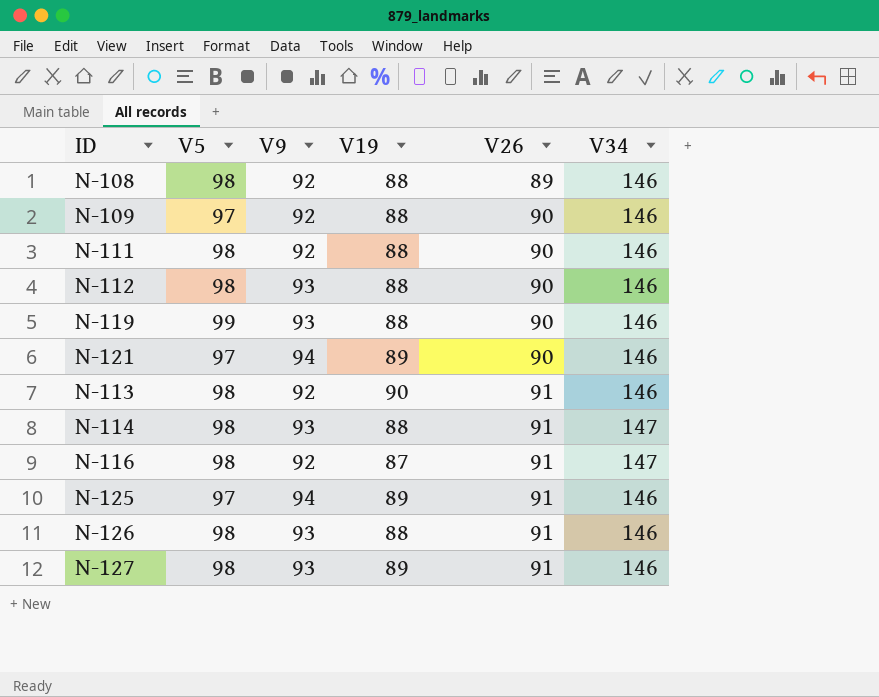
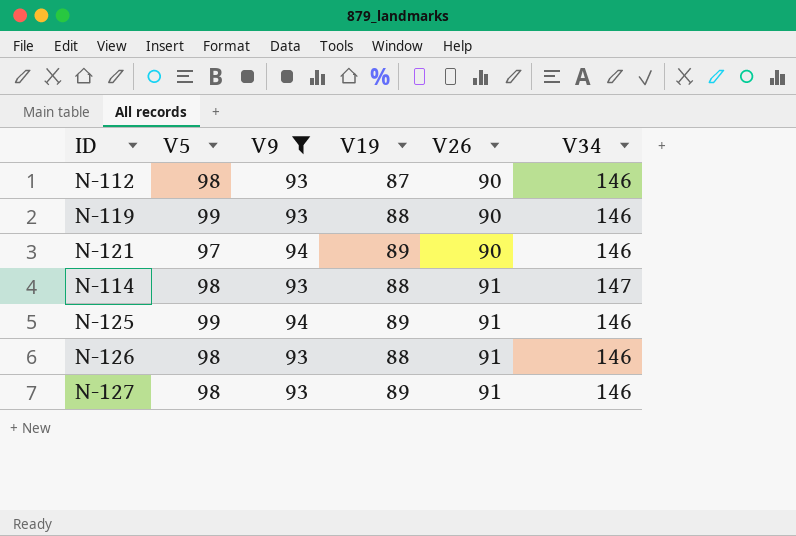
filter: none -> V9 != 92
N-112 | V19: 88 -> 87
N-125 | V5: 97 -> 99

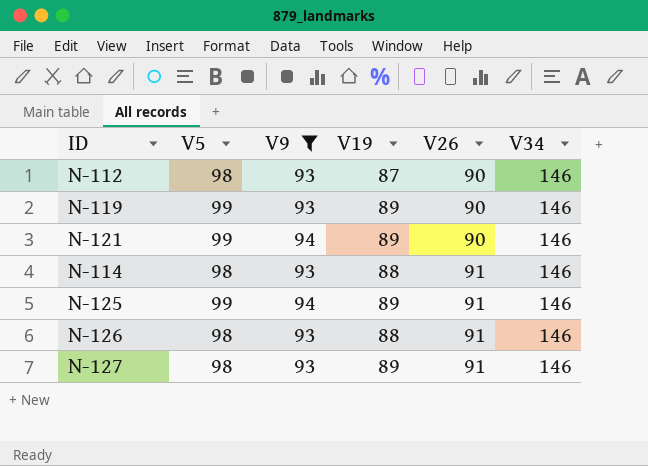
N-119 | V19: 88 -> 89
N-121 | V5: 97 -> 99
N-114 | V34: 147 -> 146

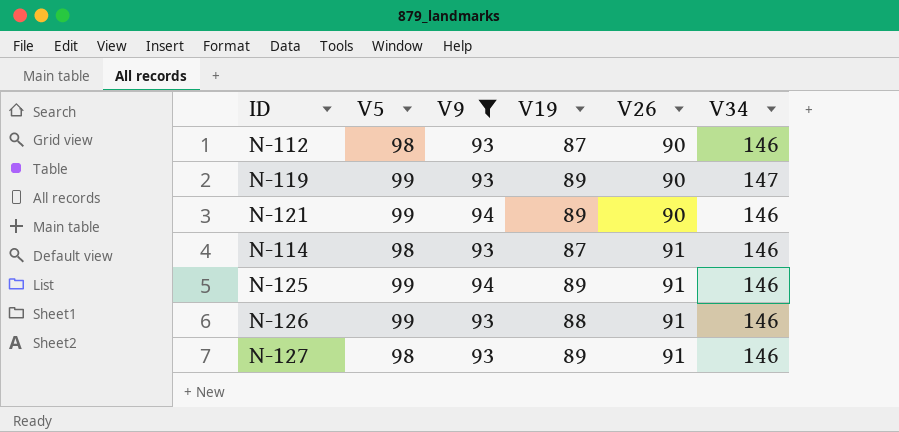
N-119 | V34: 146 -> 147
N-114 | V19: 88 -> 87
N-126 | V5: 98 -> 99

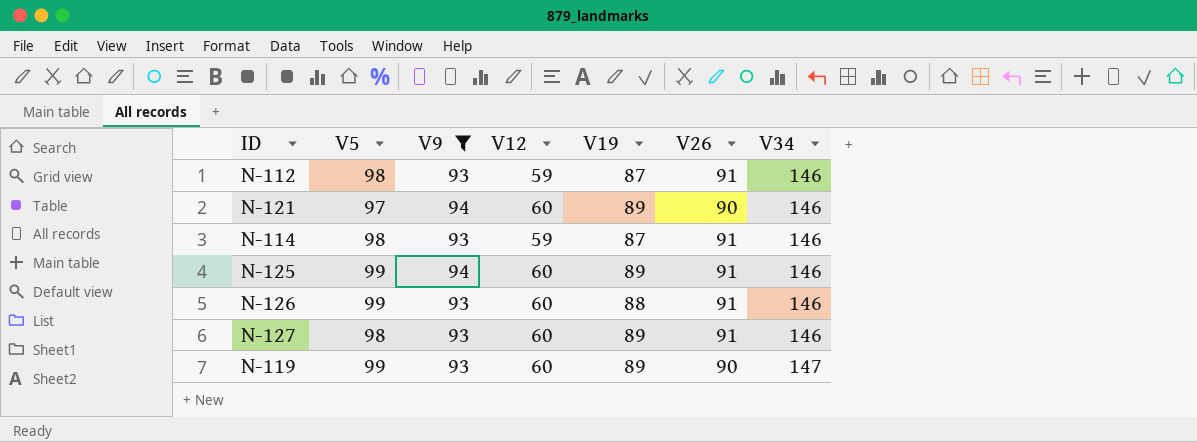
row order: V26 ascending -> V34 ascending
column V12 | position: none -> 4
N-112 | V26: 90 -> 91
N-121 | V5: 99 -> 97

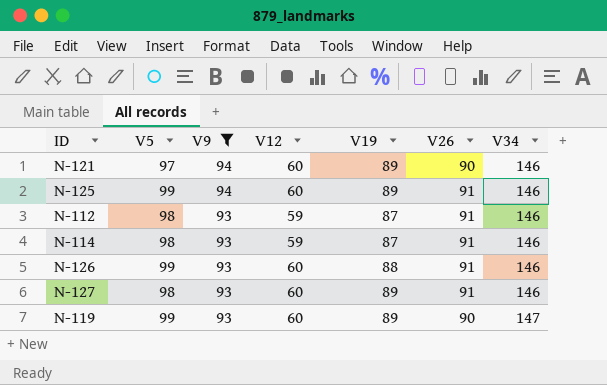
row order: V34 ascending -> V9 descending

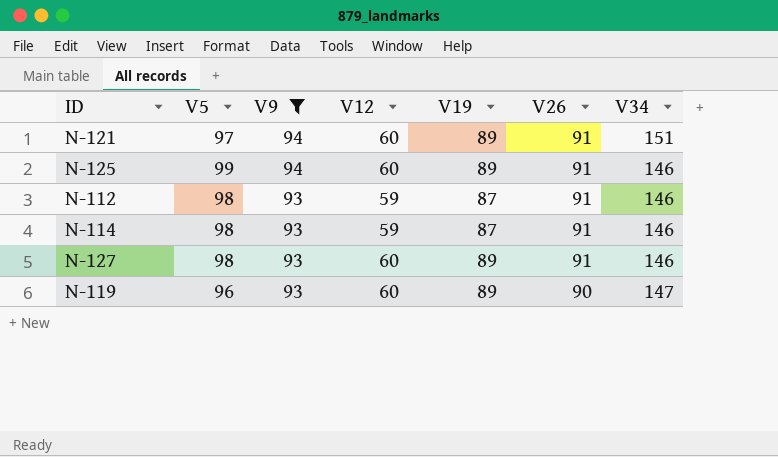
row N-126: 99 | 93 | 60 | 88 | 91 | 146 -> none
N-121 | V26: 90 -> 91
N-121 | V34: 146 -> 151
N-119 | V5: 99 -> 96

